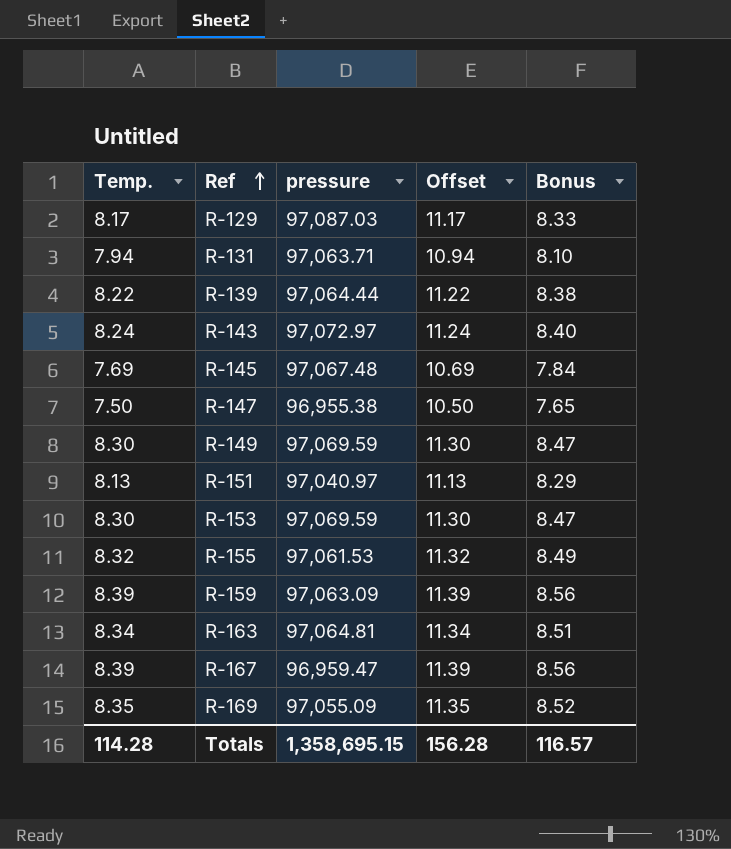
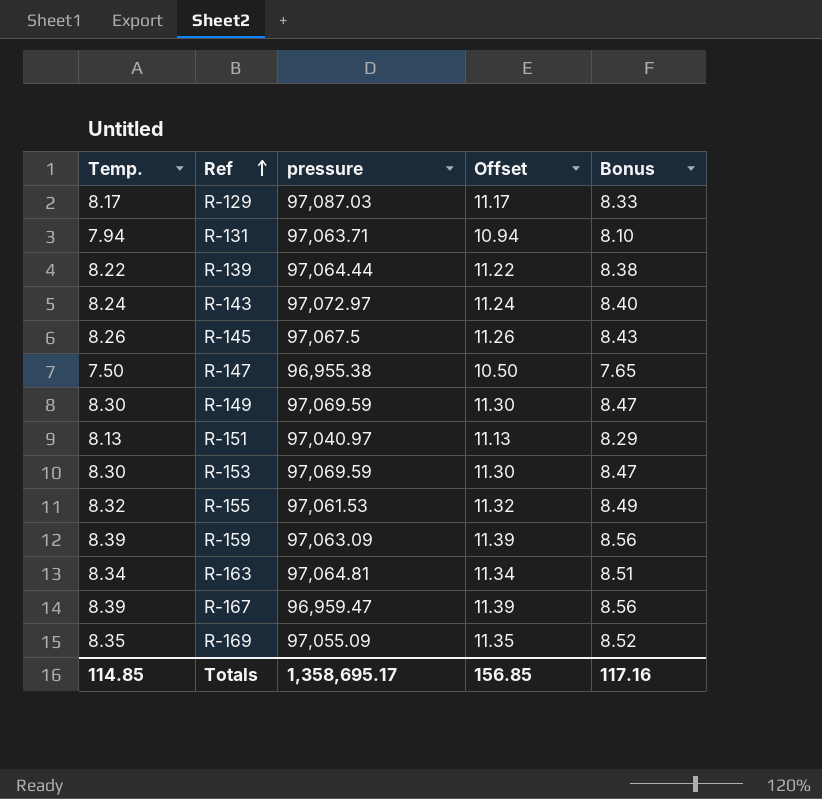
R-145 | Temp.: 7.69 -> 8.26
R-145 | pressure: 97,067.48 -> 97,067.5
R-145 | Offset: 10.69 -> 11.26
R-145 | Bonus: 7.84 -> 8.43
Totals | Temp.: 114.28 -> 114.85
Totals | pressure: 1,358,695.15 -> 1,358,695.17
Totals | Offset: 156.28 -> 156.85
Totals | Bonus: 116.57 -> 117.16

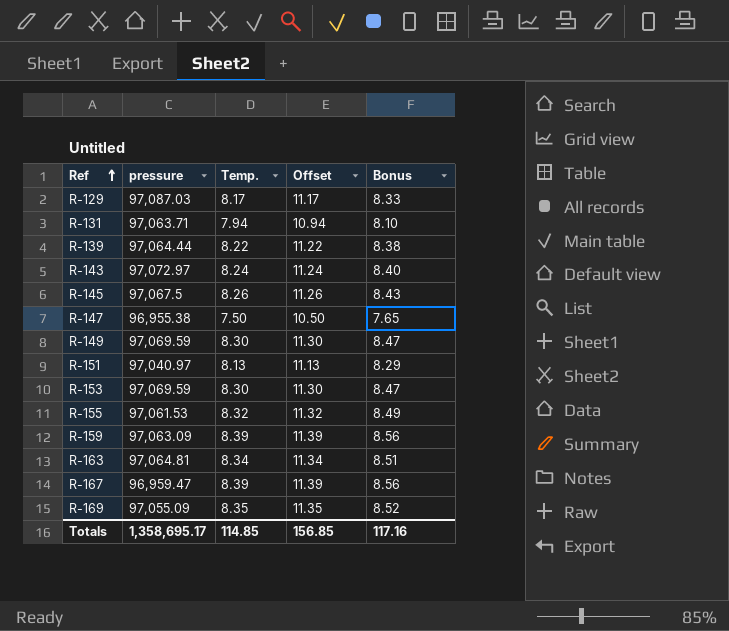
column Temp. | position: 1 -> 3

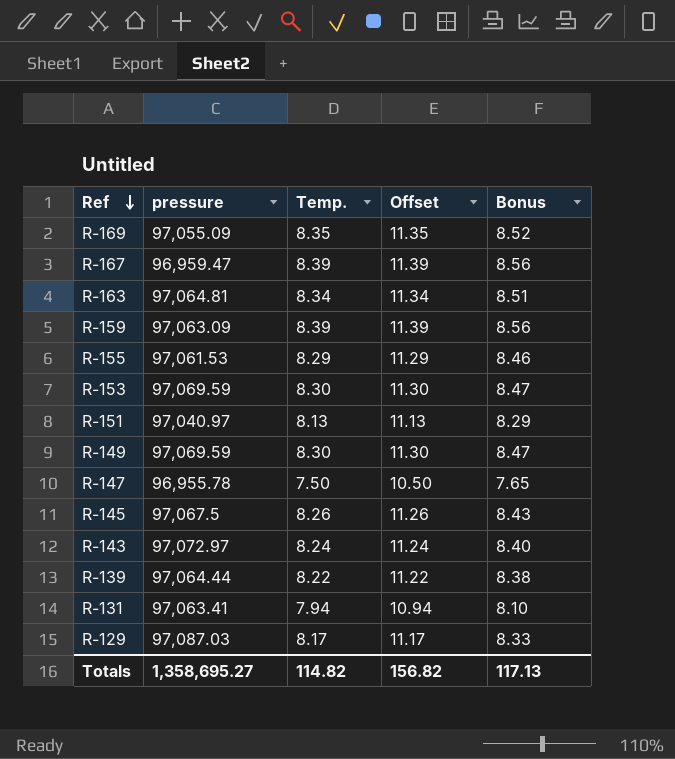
row order: Ref ascending -> Ref descending
R-155 | Temp.: 8.32 -> 8.29
R-155 | Offset: 11.32 -> 11.29
R-155 | Bonus: 8.49 -> 8.46
R-147 | pressure: 96,955.38 -> 96,955.78
R-131 | pressure: 97,063.71 -> 97,063.41
Totals | pressure: 1,358,695.17 -> 1,358,695.27
Totals | Temp.: 114.85 -> 114.82
Totals | Offset: 156.85 -> 156.82
Totals | Bonus: 117.16 -> 117.13

